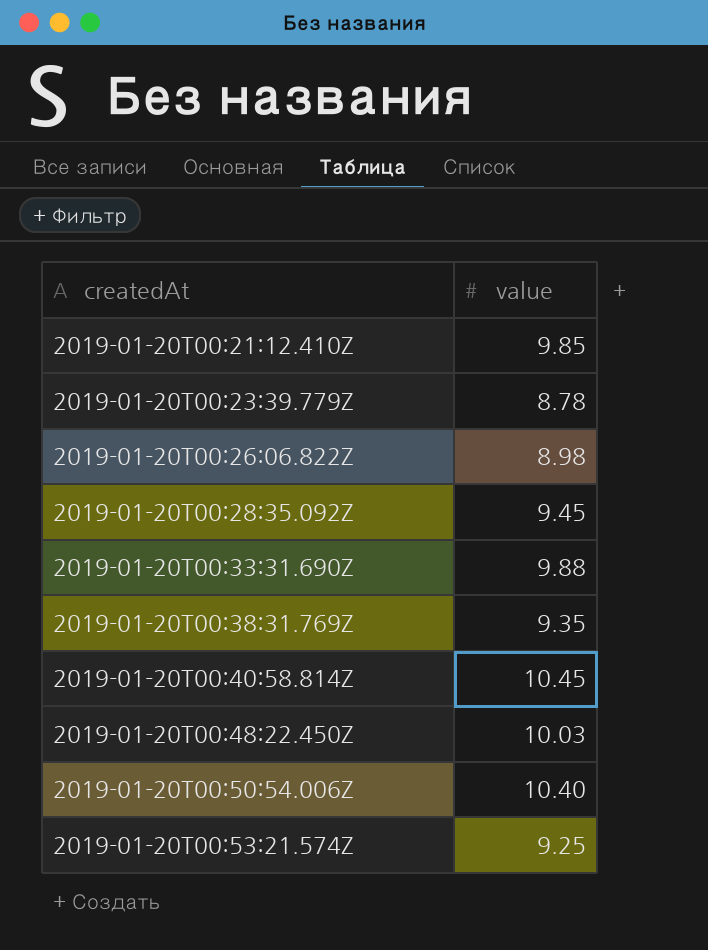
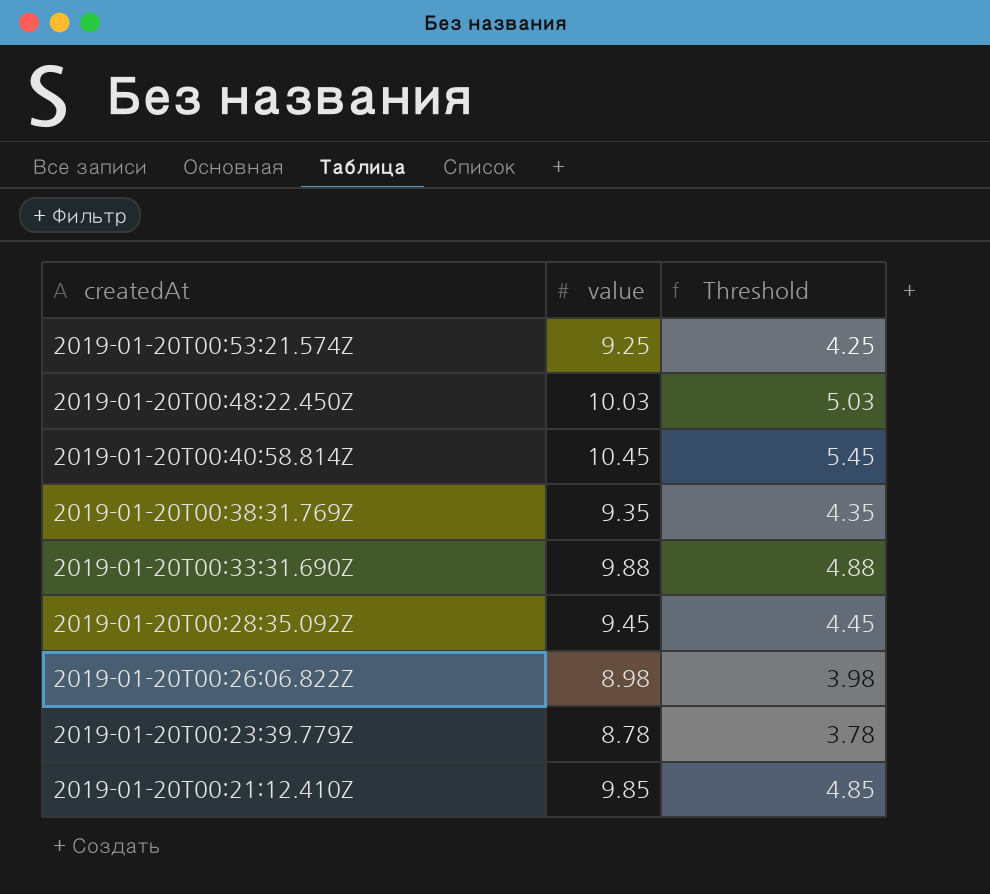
row order: createdAt ascending -> createdAt descending
column Threshold | formula: none -> [value] - 5
row 2019-01-20T00:50:54.006Z: 10.40 -> none

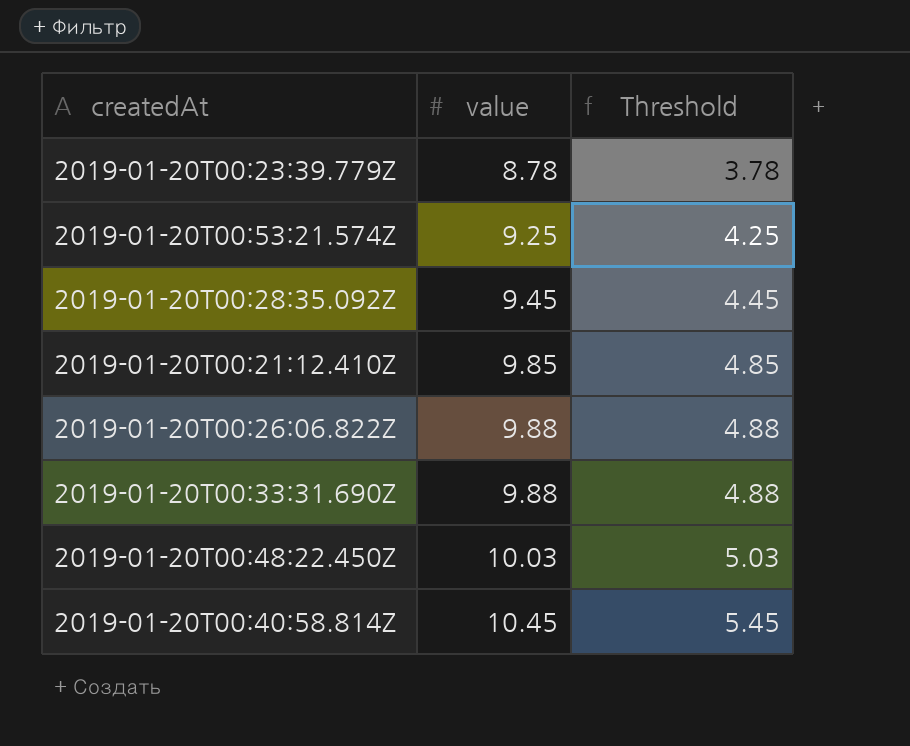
row order: createdAt descending -> value ascending
row 2019-01-20T00:38:31.769Z: 9.35 | 4.35 -> none
2019-01-20T00:26:06.822Z | value: 8.98 -> 9.88
2019-01-20T00:26:06.822Z | Threshold: 3.98 -> 4.88

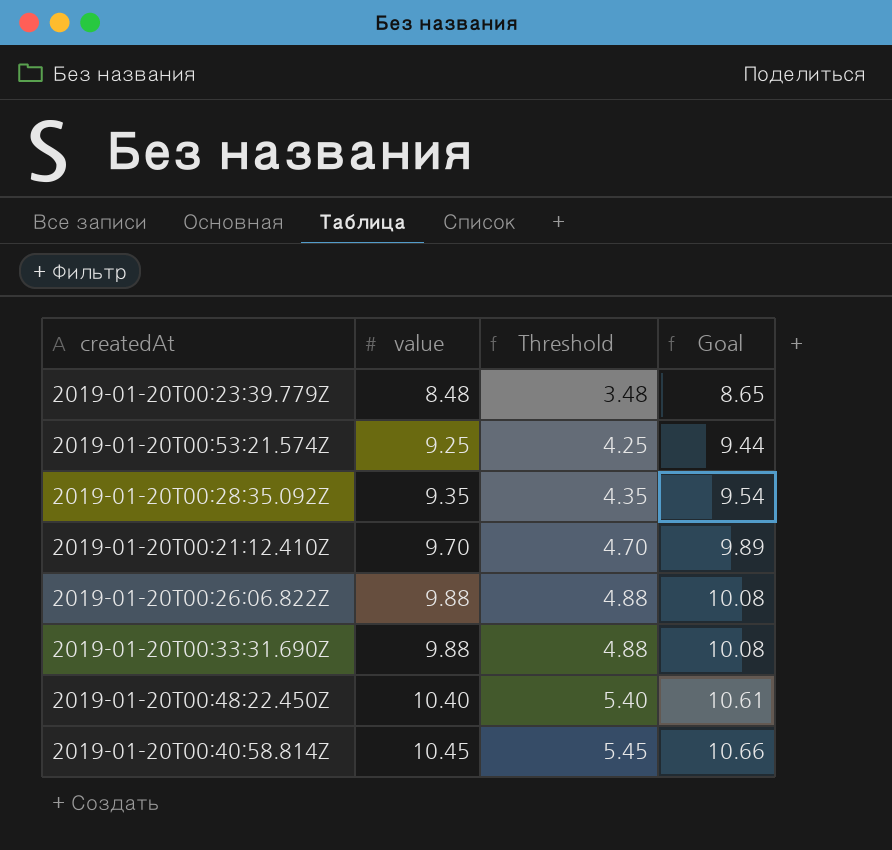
column Goal | formula: none -> [value] * 1.02
2019-01-20T00:23:39.779Z | value: 8.78 -> 8.48
2019-01-20T00:23:39.779Z | Threshold: 3.78 -> 3.48
2019-01-20T00:28:35.092Z | value: 9.45 -> 9.35
2019-01-20T00:28:35.092Z | Threshold: 4.45 -> 4.35
2019-01-20T00:21:12.410Z | value: 9.85 -> 9.70
2019-01-20T00:21:12.410Z | Threshold: 4.85 -> 4.70
2019-01-20T00:48:22.450Z | value: 10.03 -> 10.40
2019-01-20T00:48:22.450Z | Threshold: 5.03 -> 5.40

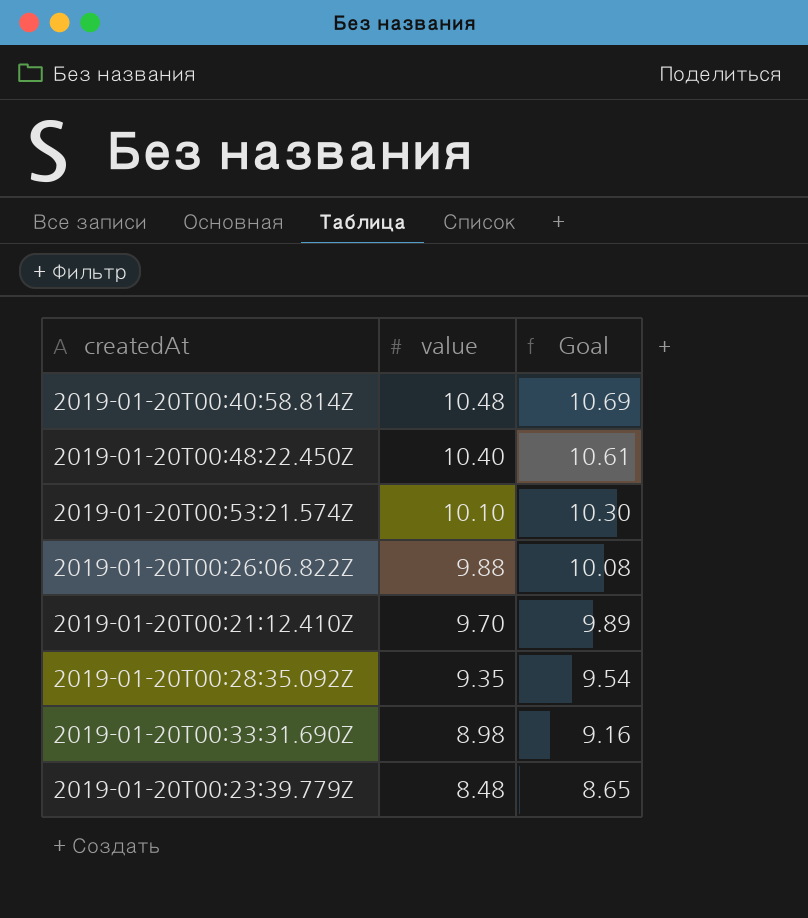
row order: value ascending -> value descending
column Threshold | formula: [value] - 5 -> none
2019-01-20T00:40:58.814Z | value: 10.45 -> 10.48
2019-01-20T00:40:58.814Z | Goal: 10.66 -> 10.69
2019-01-20T00:53:21.574Z | value: 9.25 -> 10.10
2019-01-20T00:53:21.574Z | Goal: 9.44 -> 10.30
2019-01-20T00:33:31.690Z | value: 9.88 -> 8.98
2019-01-20T00:33:31.690Z | Goal: 10.08 -> 9.16

